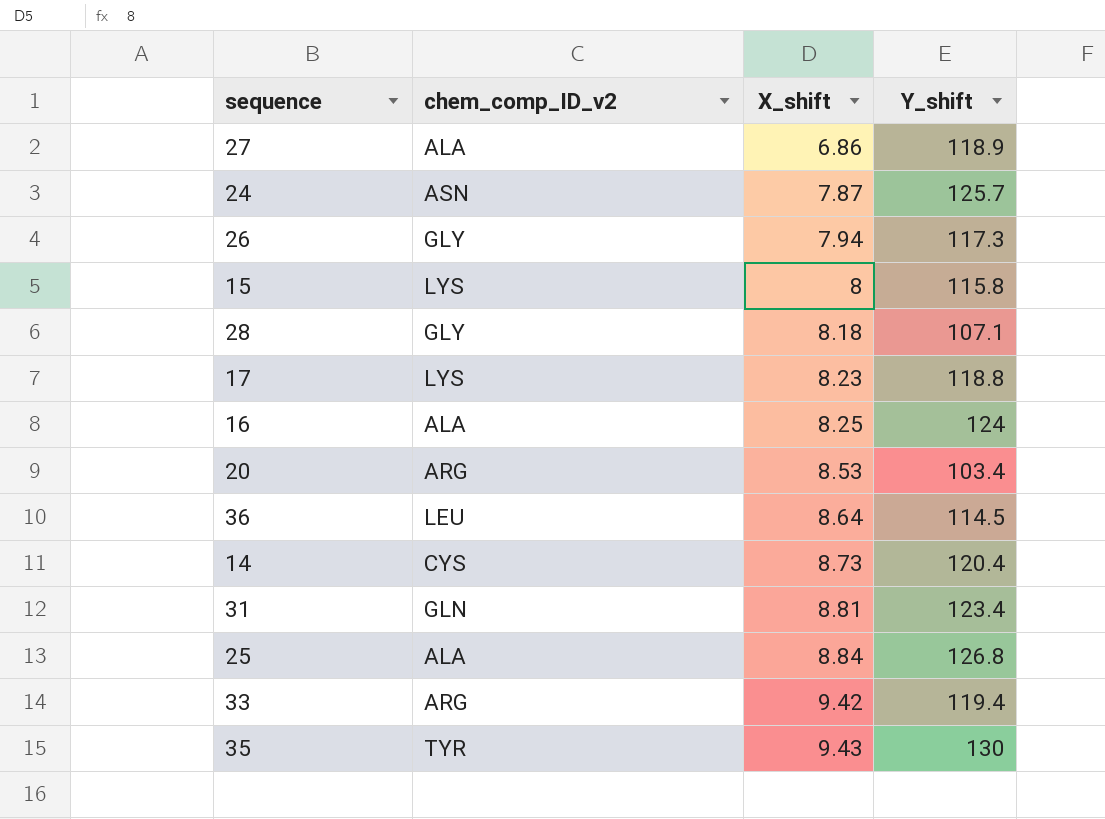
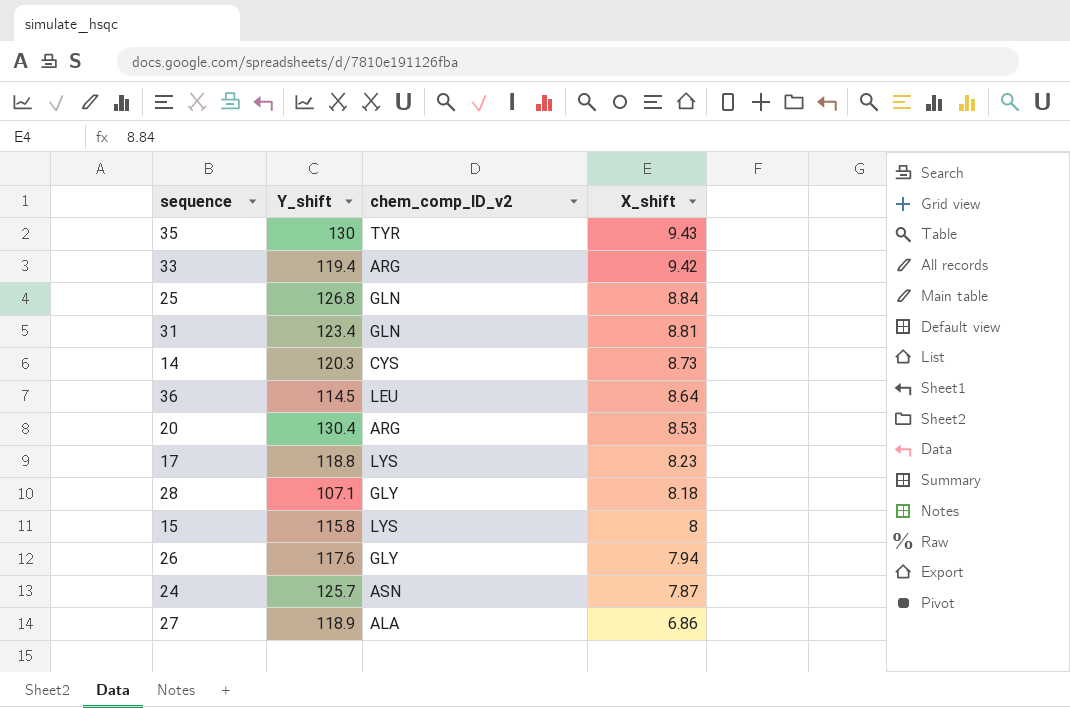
row order: X_shift ascending -> X_shift descending
column Y_shift | position: 4 -> 2
row 16: ALA | 8.25 | 124 -> none
25 | chem_comp_ID_v2: ALA -> GLN
14 | Y_shift: 120.4 -> 120.3
20 | Y_shift: 103.4 -> 130.4
26 | Y_shift: 117.3 -> 117.6

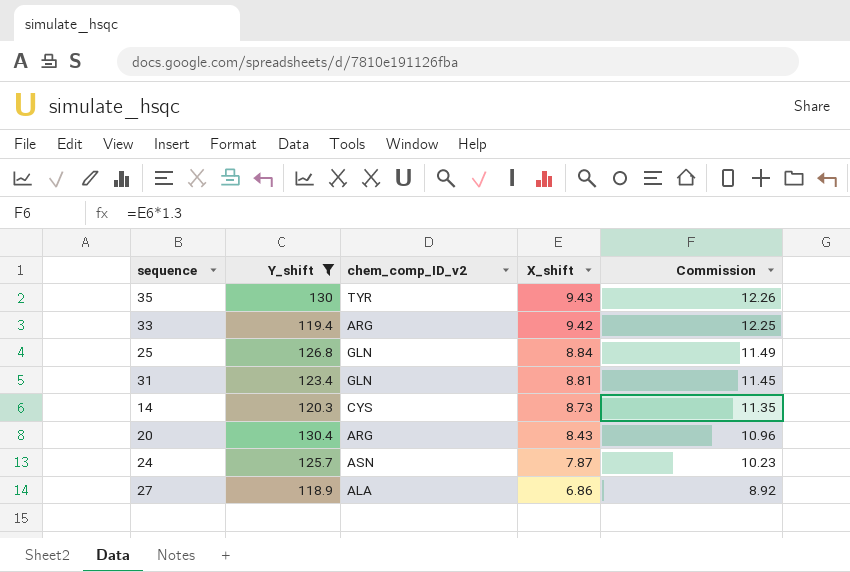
filter: none -> Y_shift >= 118.9
column Commission | formula: none -> [X_shift] * 1.3
20 | X_shift: 8.53 -> 8.43

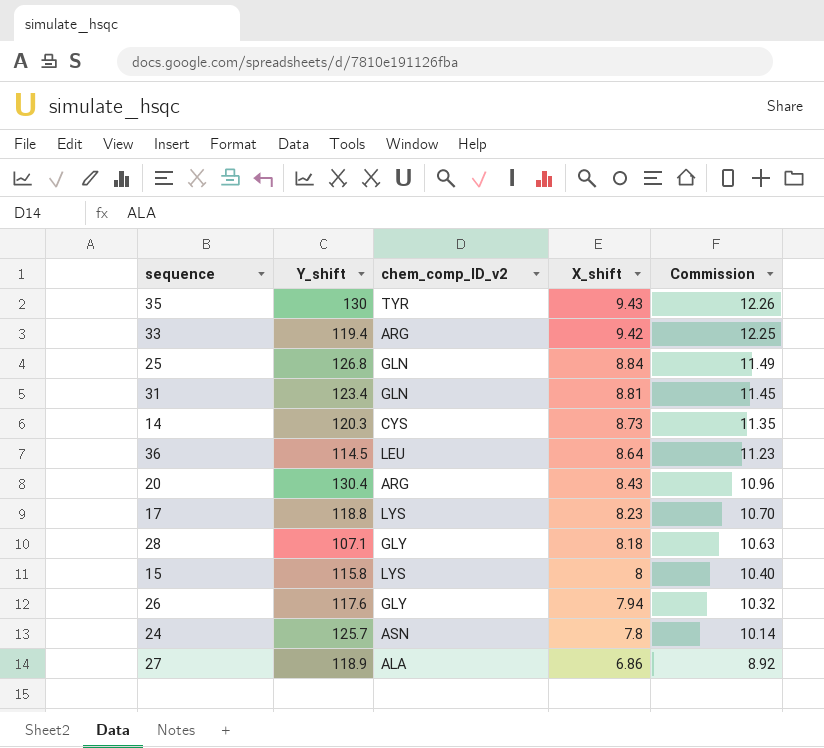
filter: Y_shift >= 118.9 -> none
24 | X_shift: 7.87 -> 7.8
24 | Commission: 10.23 -> 10.14

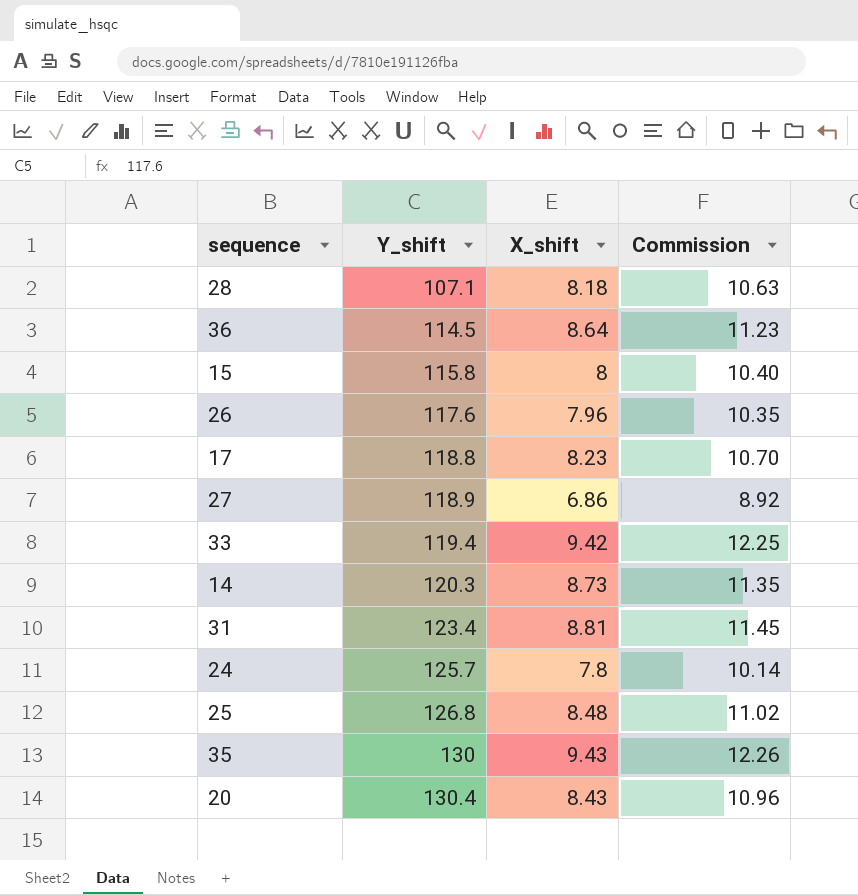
row order: X_shift descending -> Y_shift ascending
column chem_comp_ID_v2 | position: 3 -> none
26 | X_shift: 7.94 -> 7.96
26 | Commission: 10.32 -> 10.35
25 | X_shift: 8.84 -> 8.48
25 | Commission: 11.49 -> 11.02

